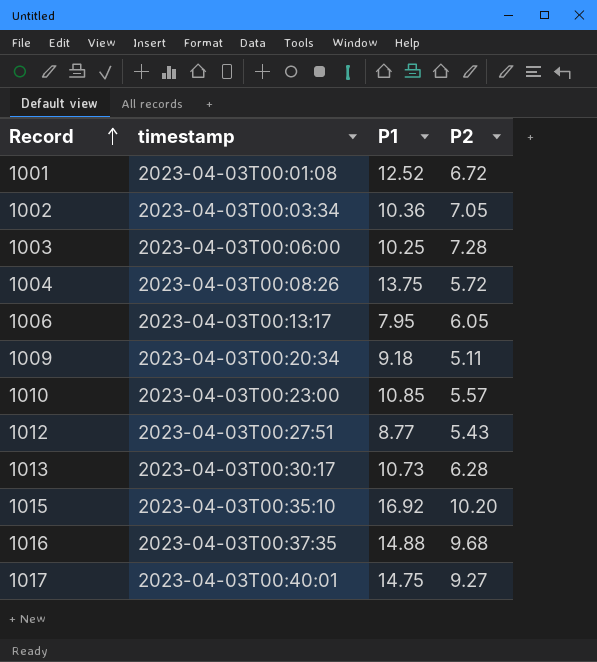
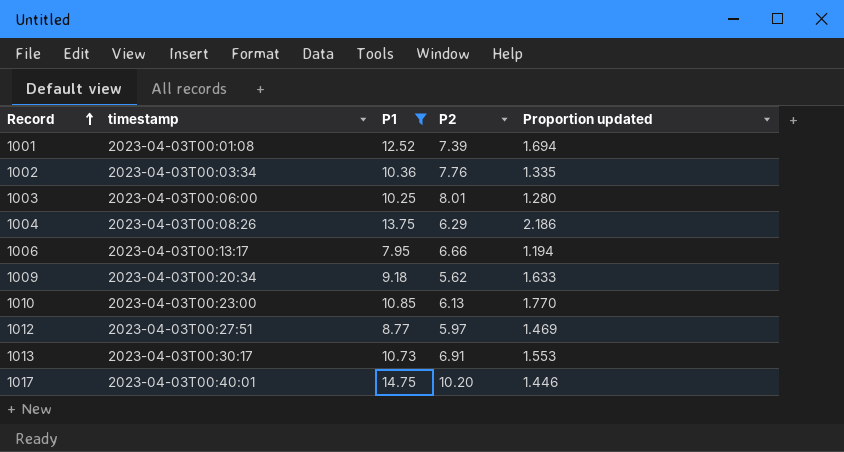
filter: none -> P1 <= 14.75
column Proportion updated | formula: none -> [P1] / [P2]
1001 | P2: 6.72 -> 7.39
1002 | P2: 7.05 -> 7.76
1003 | P2: 7.28 -> 8.01
1004 | P2: 5.72 -> 6.29
1006 | P2: 6.05 -> 6.66
1009 | P2: 5.11 -> 5.62
1010 | P2: 5.57 -> 6.13
1012 | P2: 5.43 -> 5.97
1013 | P2: 6.28 -> 6.91
1017 | P2: 9.27 -> 10.20

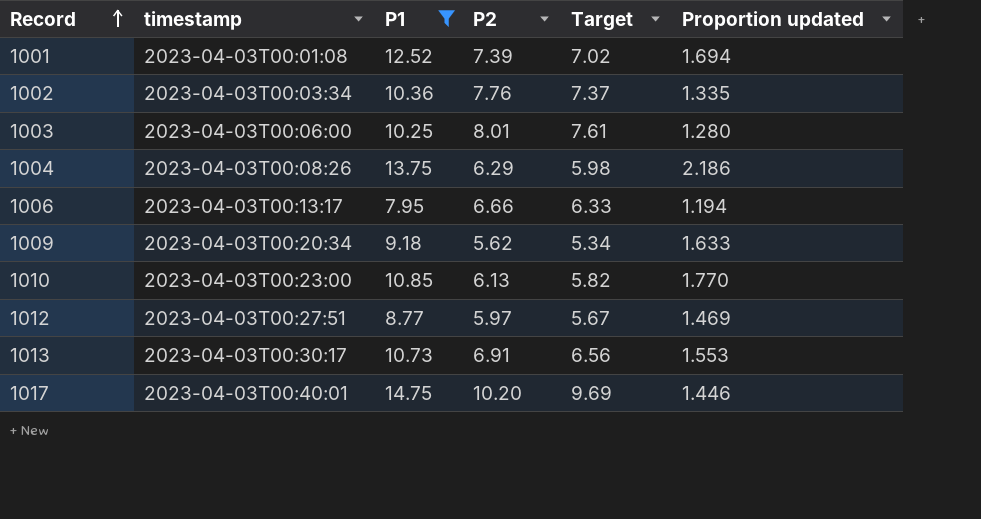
column Target | formula: none -> [P2] * 0.95

